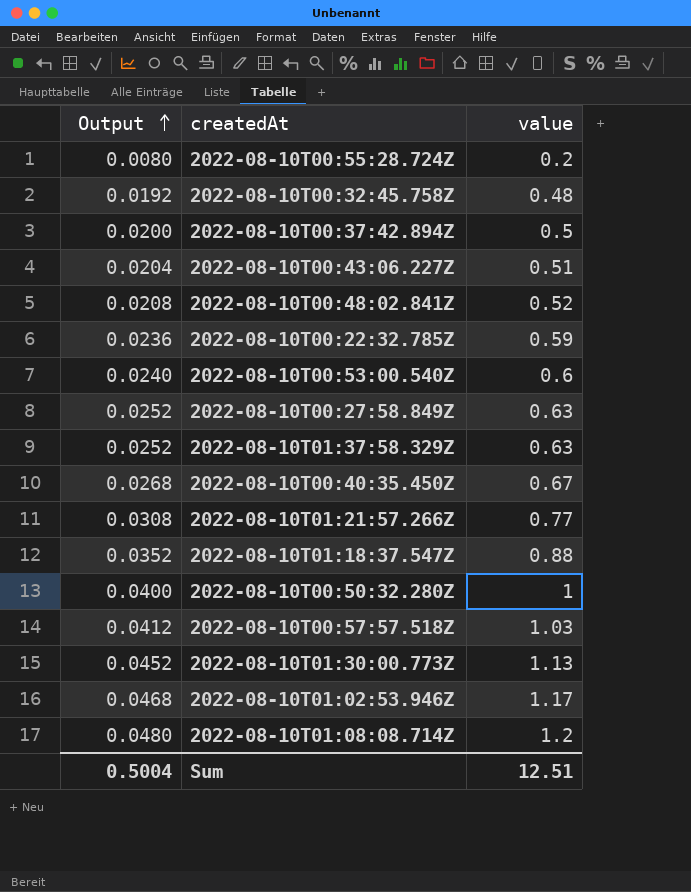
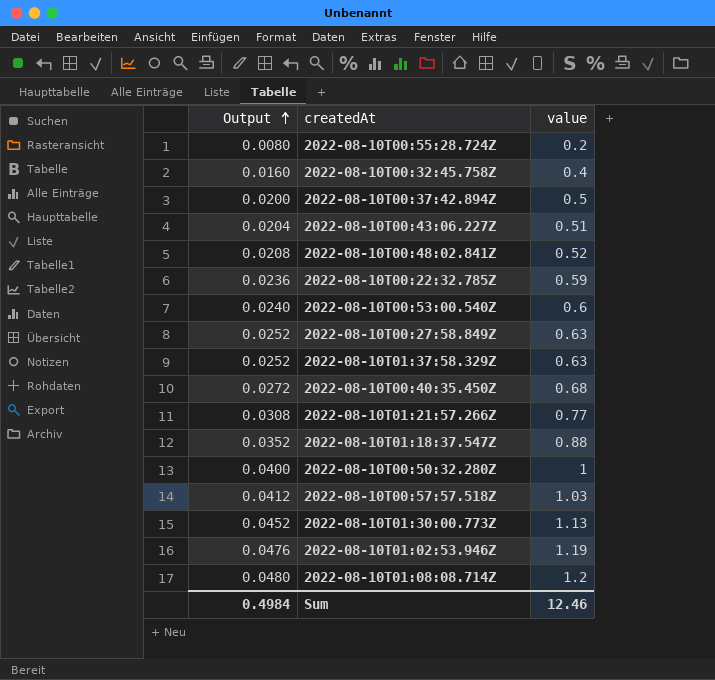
2022-08-10T00:32:45.758Z | Output: 0.0192 -> 0.0160
2022-08-10T00:32:45.758Z | value: 0.48 -> 0.4
2022-08-10T00:40:35.450Z | Output: 0.0268 -> 0.0272
2022-08-10T00:40:35.450Z | value: 0.67 -> 0.68
2022-08-10T01:02:53.946Z | Output: 0.0468 -> 0.0476
2022-08-10T01:02:53.946Z | value: 1.17 -> 1.19
Sum | Output: 0.5004 -> 0.4984
Sum | value: 12.51 -> 12.46

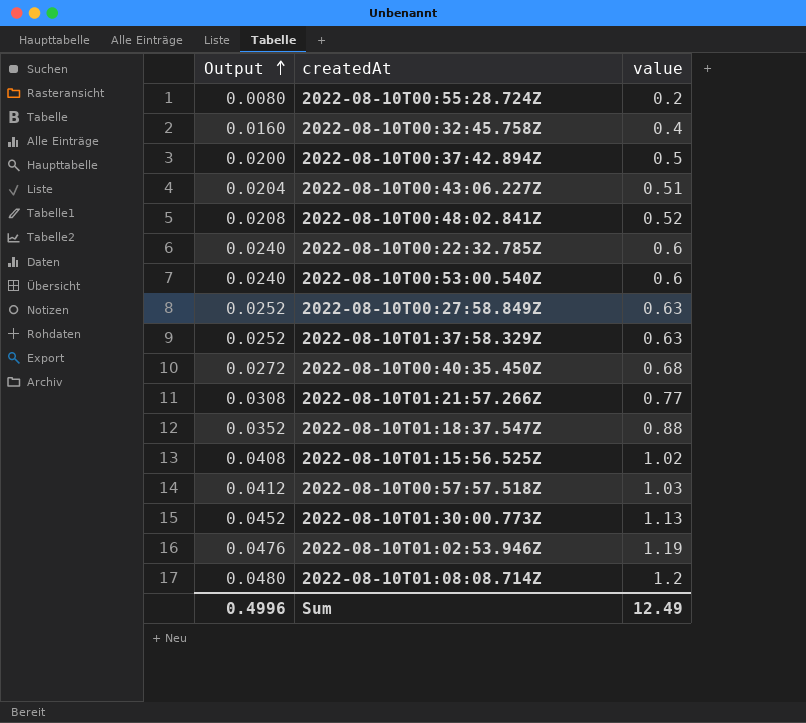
row 2022-08-10T00:50:32.280Z: 0.0400 | 1 -> none
2022-08-10T00:22:32.785Z | Output: 0.0236 -> 0.0240
2022-08-10T00:22:32.785Z | value: 0.59 -> 0.6
row 2022-08-10T01:15:56.525Z: none -> 0.0408 | 1.02
Sum | Output: 0.4984 -> 0.4996
Sum | value: 12.46 -> 12.49

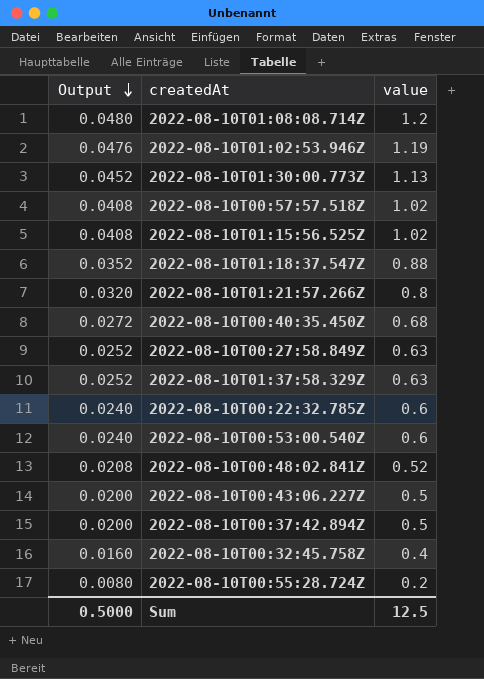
row order: Output ascending -> Output descending
2022-08-10T00:57:57.518Z | Output: 0.0412 -> 0.0408
2022-08-10T00:57:57.518Z | value: 1.03 -> 1.02
2022-08-10T01:21:57.266Z | Output: 0.0308 -> 0.0320
2022-08-10T01:21:57.266Z | value: 0.77 -> 0.8
2022-08-10T00:43:06.227Z | Output: 0.0204 -> 0.0200
2022-08-10T00:43:06.227Z | value: 0.51 -> 0.5
Sum | Output: 0.4996 -> 0.5000
Sum | value: 12.49 -> 12.5

